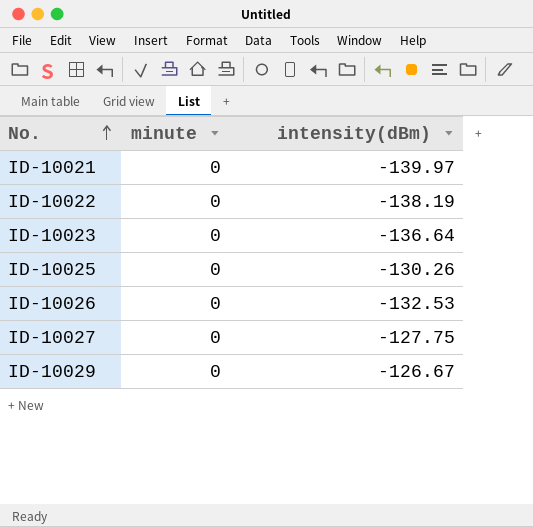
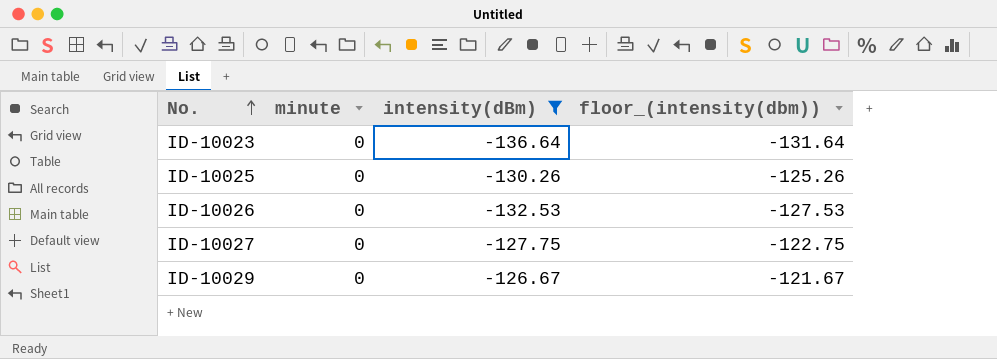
filter: none -> intensity(dBm) >= -136.64
column floor_(intensity(dbm)) | formula: none -> [intensity(dBm)] + 5

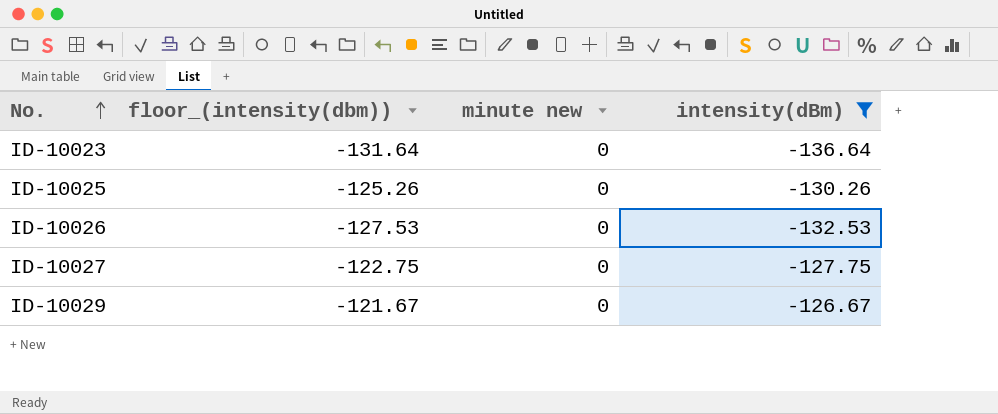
column floor_(intensity(dbm)) | position: 4 -> 2
column name: minute -> minute new

